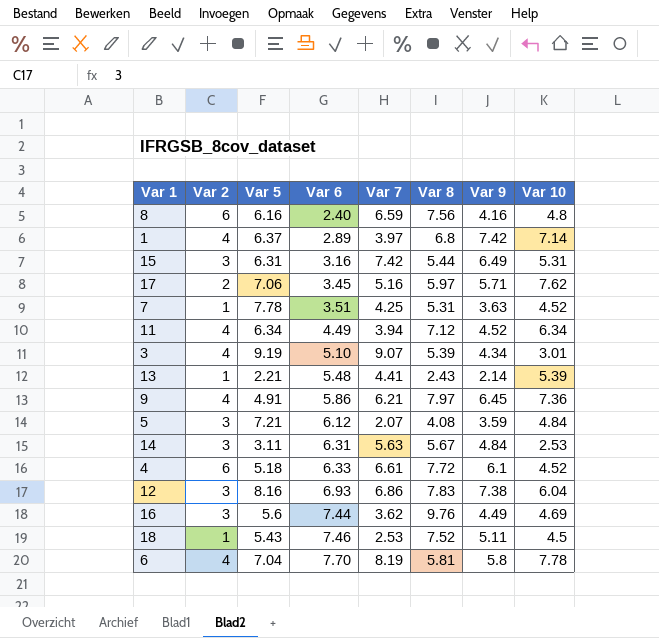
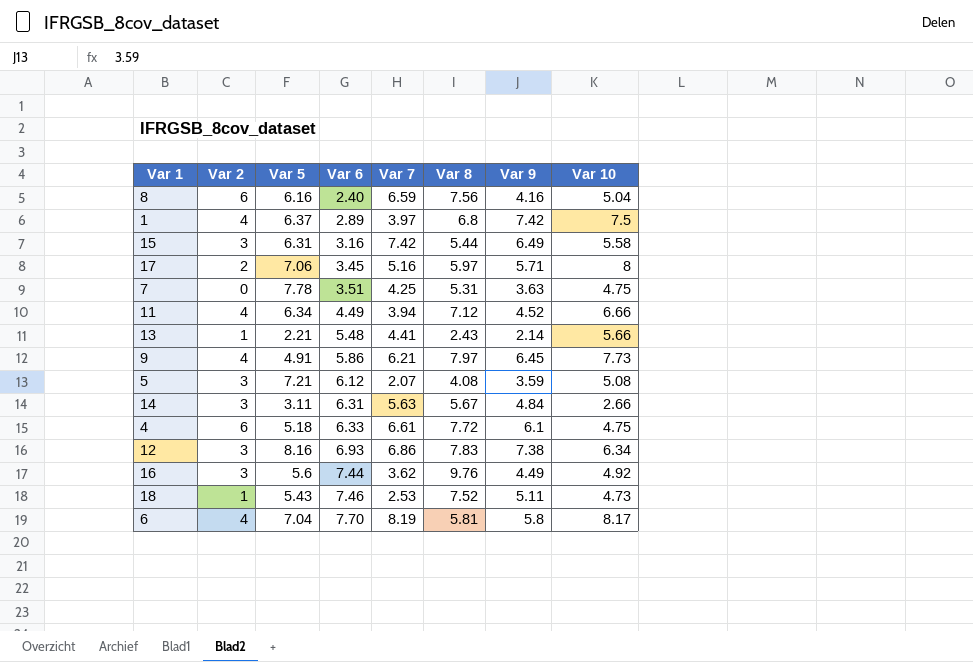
row 3: 4 | 9.19 | 5.10 | 9.07 | 5.39 | 4.34 | 3.01 -> none
8 | Var 10: 4.8 -> 5.04
1 | Var 10: 7.14 -> 7.5
15 | Var 10: 5.31 -> 5.58
17 | Var 10: 7.62 -> 8
7 | Var 2: 1 -> 0
7 | Var 10: 4.52 -> 4.75
11 | Var 10: 6.34 -> 6.66
13 | Var 10: 5.39 -> 5.66
9 | Var 10: 7.36 -> 7.73
5 | Var 10: 4.84 -> 5.08
14 | Var 10: 2.53 -> 2.66
4 | Var 10: 4.52 -> 4.75
12 | Var 10: 6.04 -> 6.34
16 | Var 10: 4.69 -> 4.92
18 | Var 10: 4.5 -> 4.73
6 | Var 10: 7.78 -> 8.17

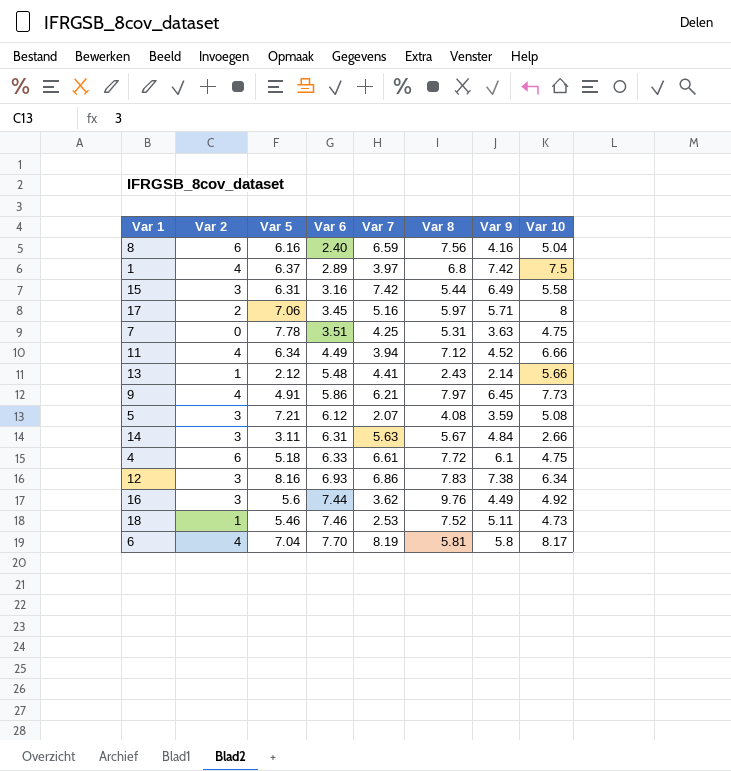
13 | Var 5: 2.21 -> 2.12
18 | Var 5: 5.43 -> 5.46

